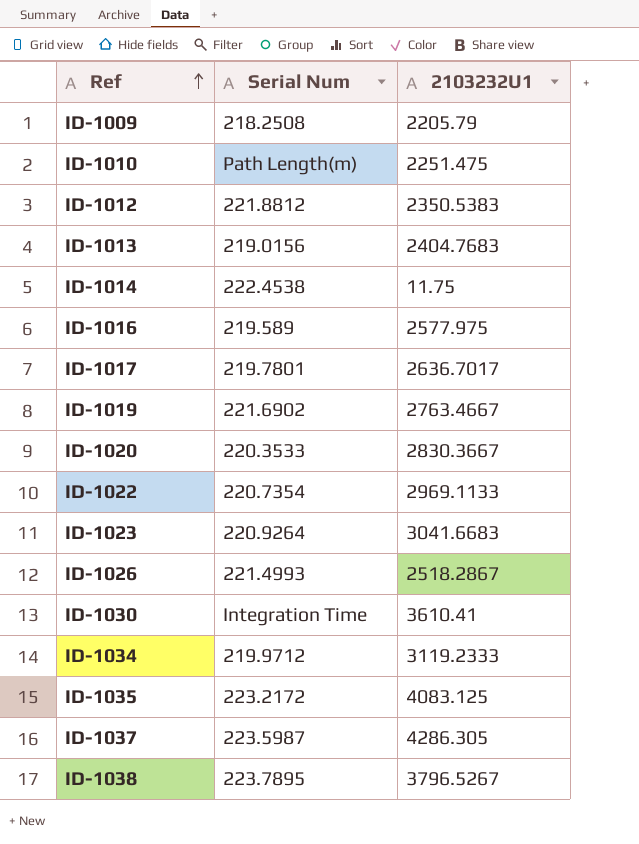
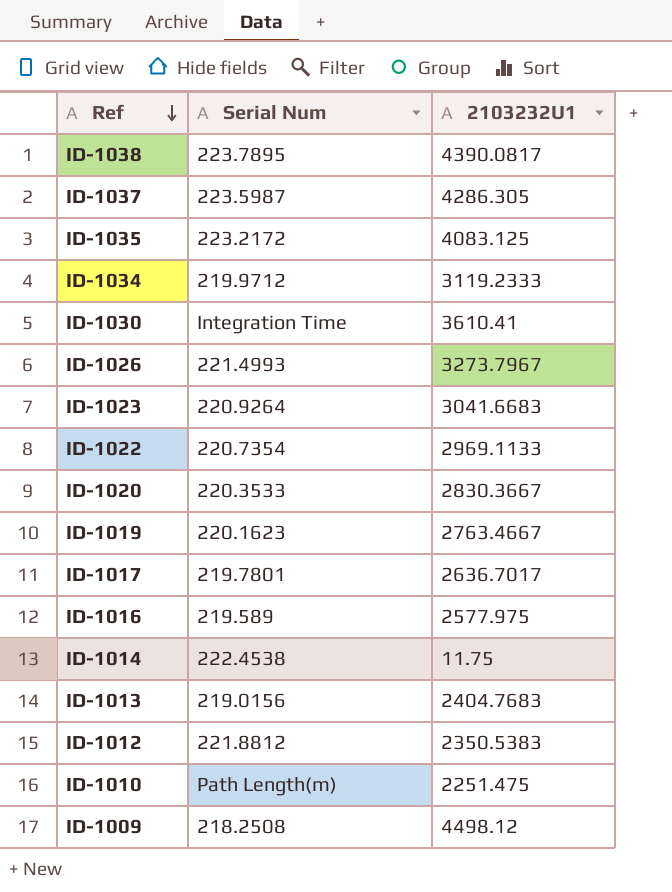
row order: Ref ascending -> Ref descending
ID-1038 | 2103232U1: 3796.5267 -> 4390.0817
ID-1026 | 2103232U1: 2518.2867 -> 3273.7967
ID-1019 | Serial Num: 221.6902 -> 220.1623
ID-1009 | 2103232U1: 2205.79 -> 4498.12

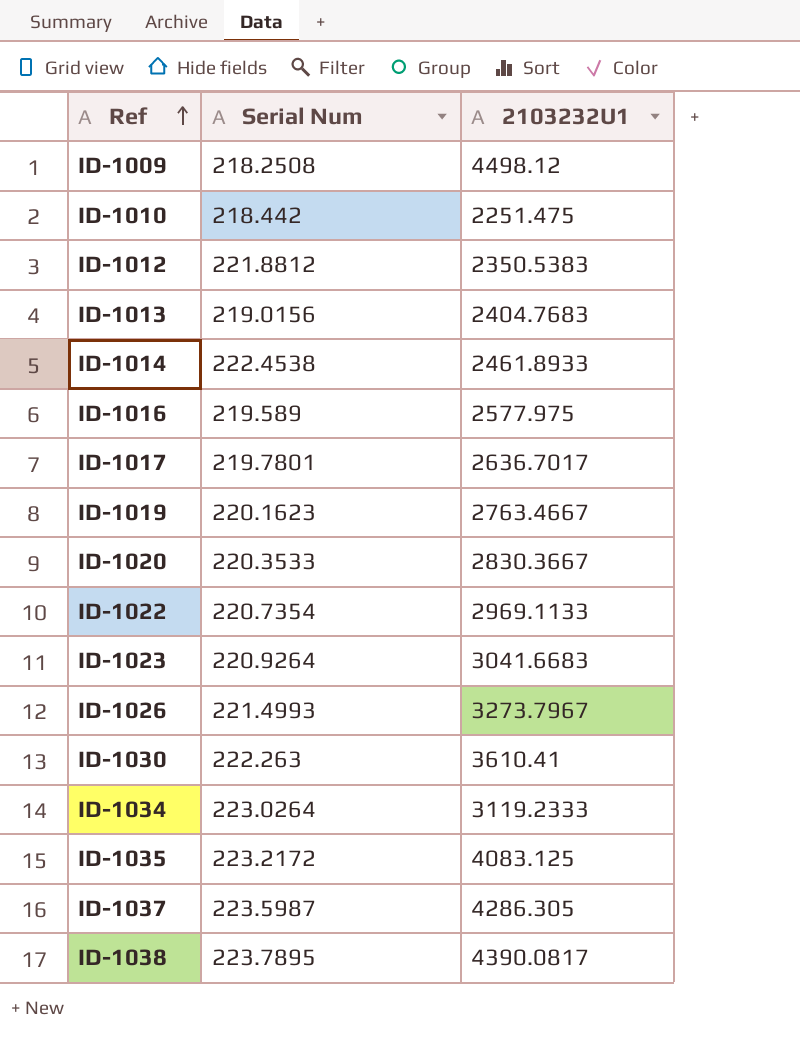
row order: Ref descending -> Ref ascending
ID-1010 | Serial Num: Path Length(m) -> 218.442
ID-1014 | 2103232U1: 11.75 -> 2461.8933
ID-1030 | Serial Num: Integration Time -> 222.263
ID-1034 | Serial Num: 219.9712 -> 223.0264

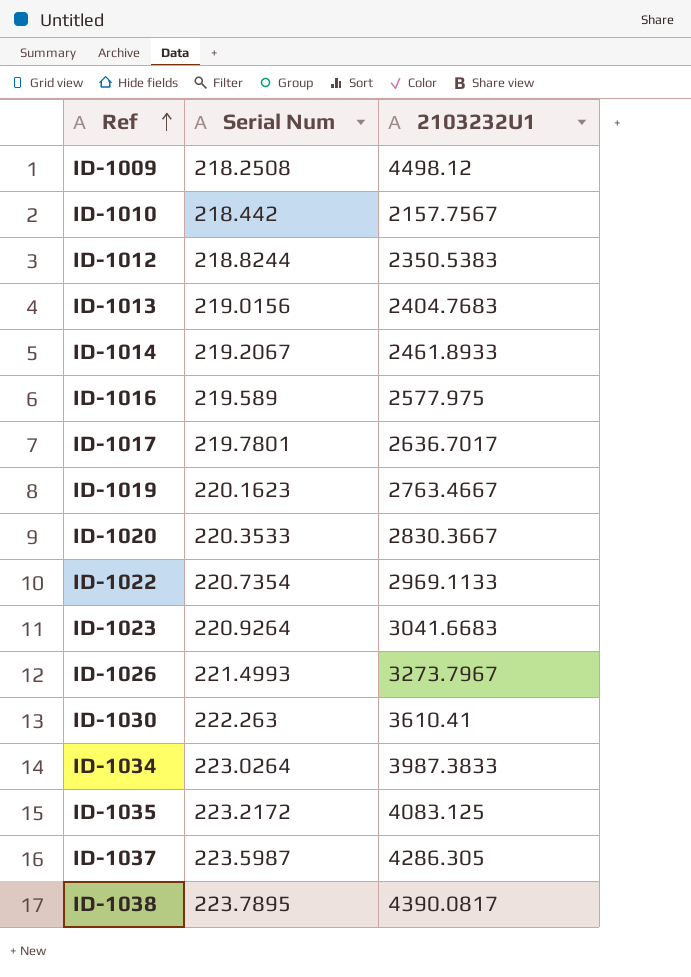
ID-1010 | 2103232U1: 2251.475 -> 2157.7567
ID-1012 | Serial Num: 221.8812 -> 218.8244
ID-1014 | Serial Num: 222.4538 -> 219.2067
ID-1034 | 2103232U1: 3119.2333 -> 3987.3833

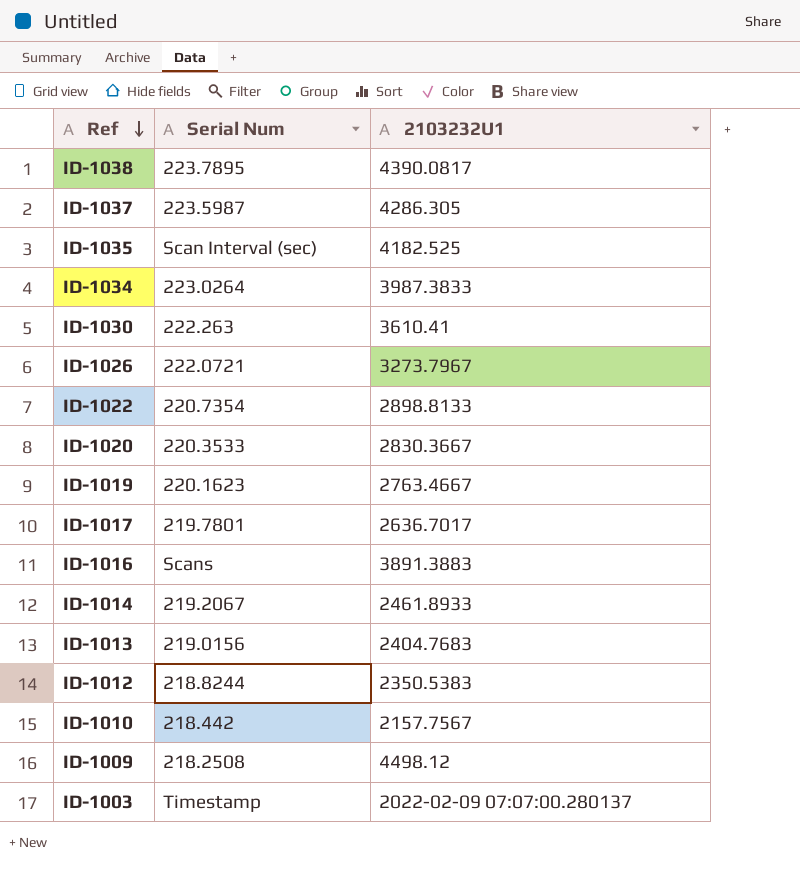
row order: Ref ascending -> Ref descending
row ID-1023: 220.9264 | 3041.6683 -> none
ID-1035 | Serial Num: 223.2172 -> Scan Interval (sec)
ID-1035 | 2103232U1: 4083.125 -> 4182.525
ID-1026 | Serial Num: 221.4993 -> 222.0721
ID-1022 | 2103232U1: 2969.1133 -> 2898.8133
ID-1016 | Serial Num: 219.589 -> Scans
ID-1016 | 2103232U1: 2577.975 -> 3891.3883
row ID-1003: none -> Timestamp | 2022-02-09 07:07:00.280137

